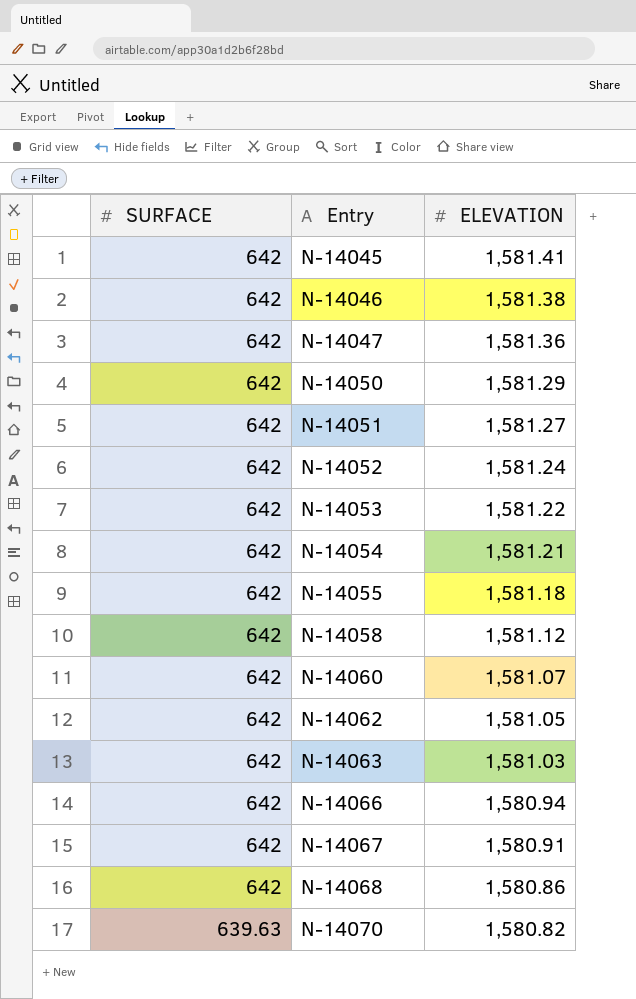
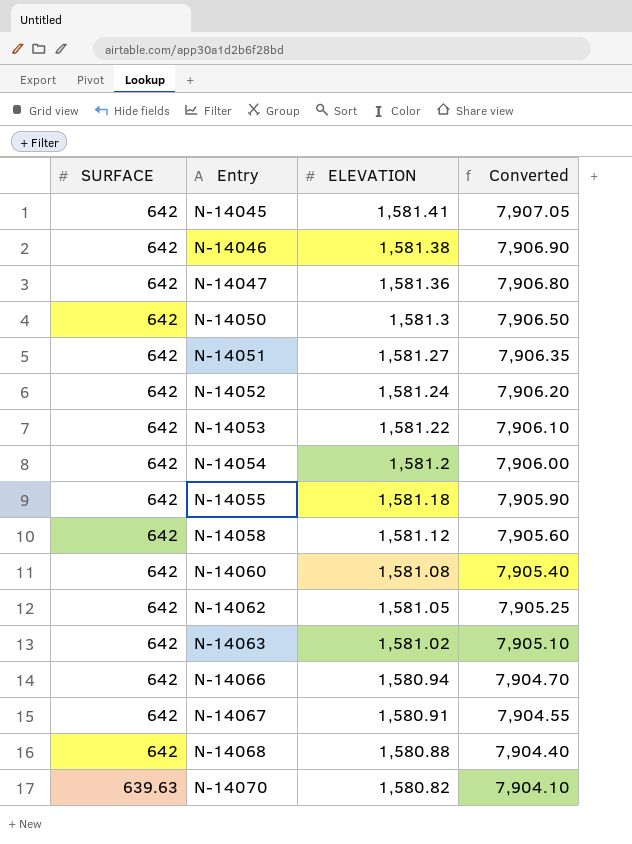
column Converted | formula: none -> [ELEVATION] * 5
N-14050 | ELEVATION: 1,581.29 -> 1,581.3
N-14054 | ELEVATION: 1,581.21 -> 1,581.2
N-14060 | ELEVATION: 1,581.07 -> 1,581.08
N-14063 | ELEVATION: 1,581.03 -> 1,581.02
N-14068 | ELEVATION: 1,580.86 -> 1,580.88

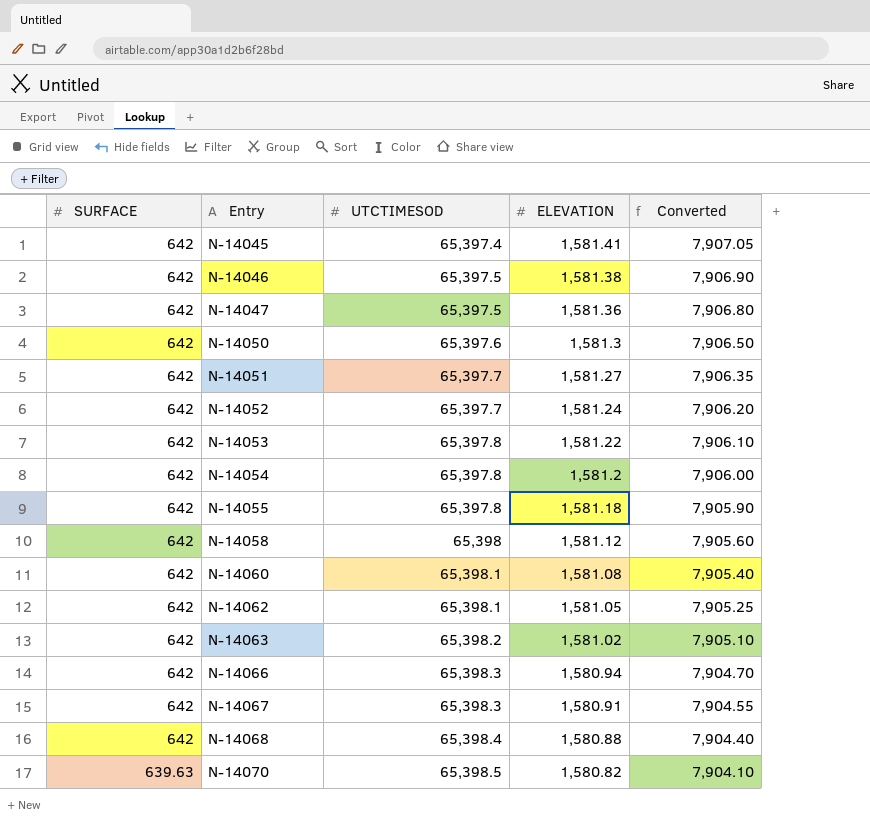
column UTCTIMESOD | position: none -> 3

